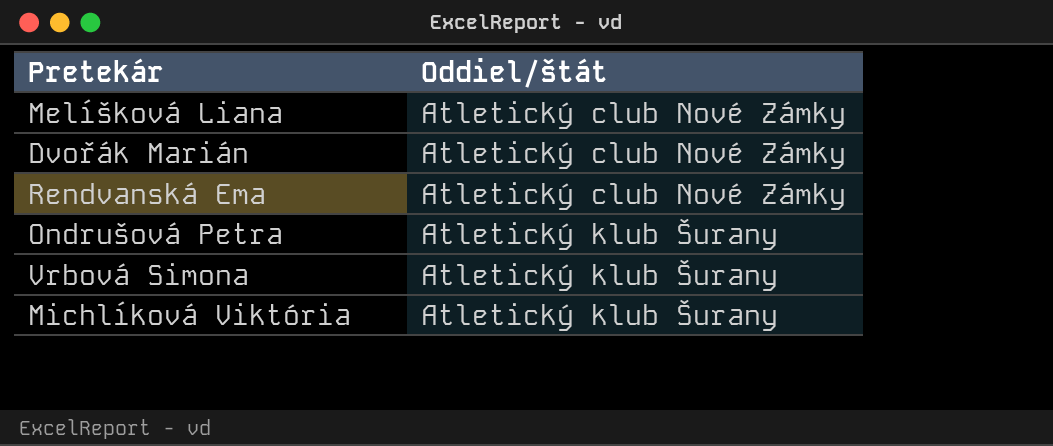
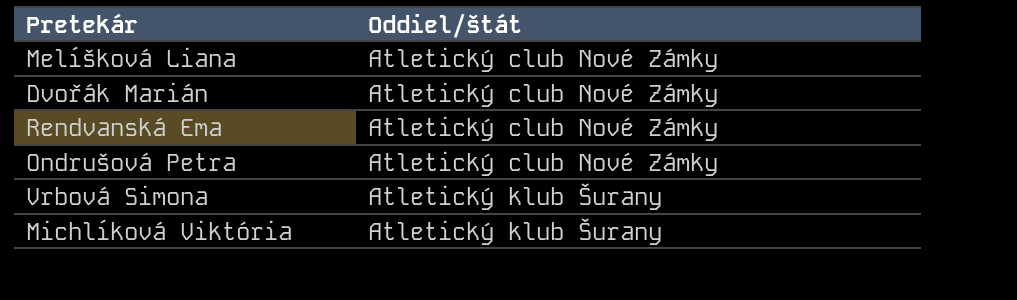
Ondrušová Petra | Oddiel/štát: Atletický klub Šurany -> Atletický club Nové Zámky

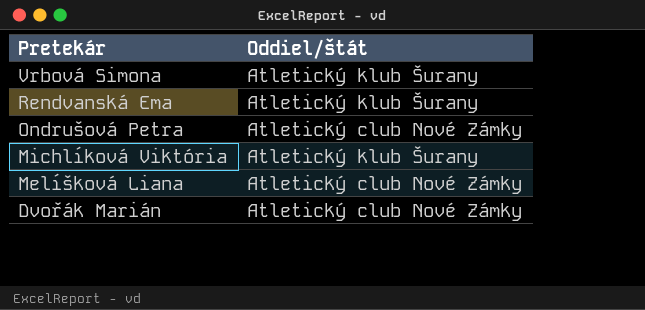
row order: Oddiel/štát ascending -> Pretekár descending
Rendvanská Ema | Oddiel/štát: Atletický club Nové Zámky -> Atletický klub Šurany

